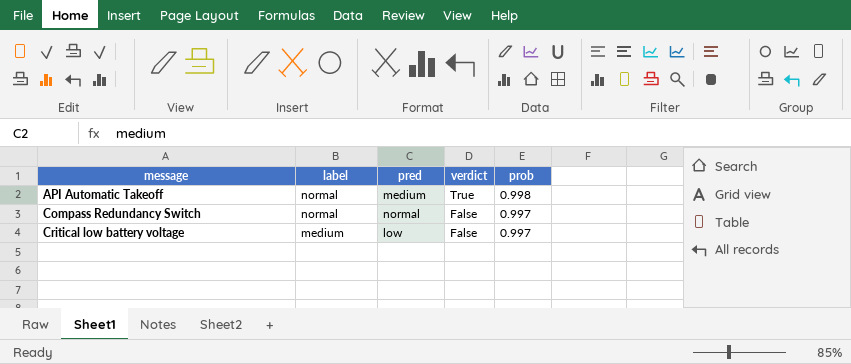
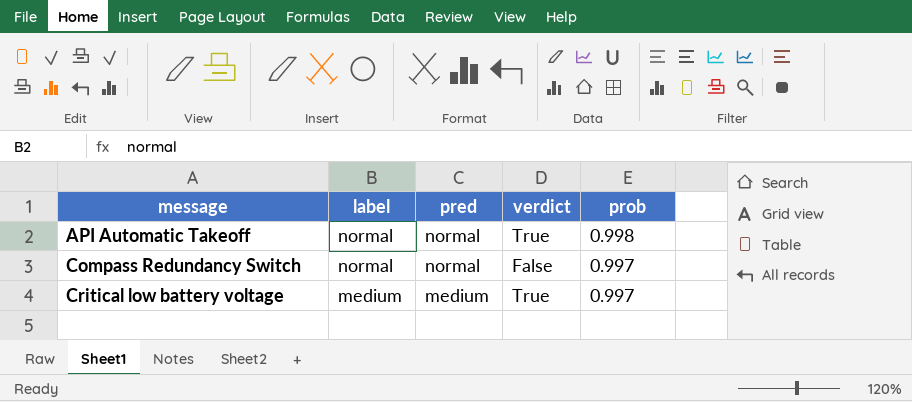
API Automatic Takeoff | pred: medium -> normal
Critical low battery voltage | pred: low -> medium
Critical low battery voltage | verdict: False -> True

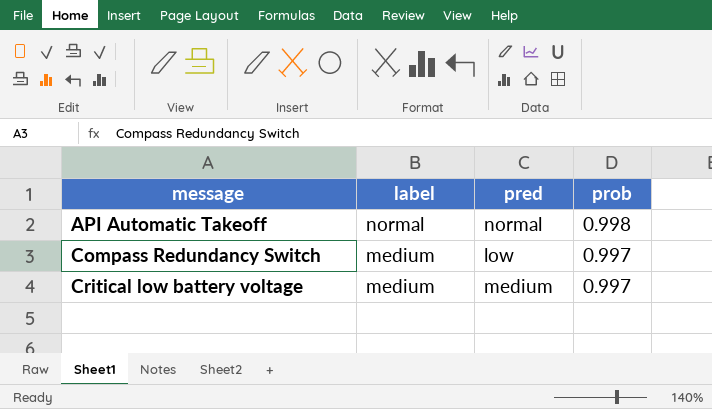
column verdict | position: 4 -> none
Compass Redundancy Switch | label: normal -> medium
Compass Redundancy Switch | pred: normal -> low

